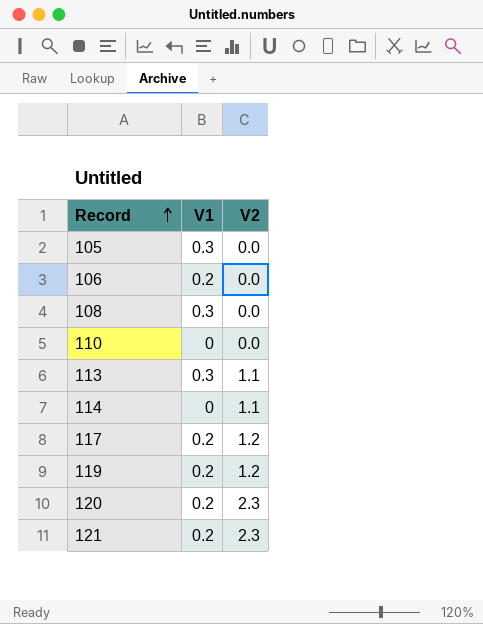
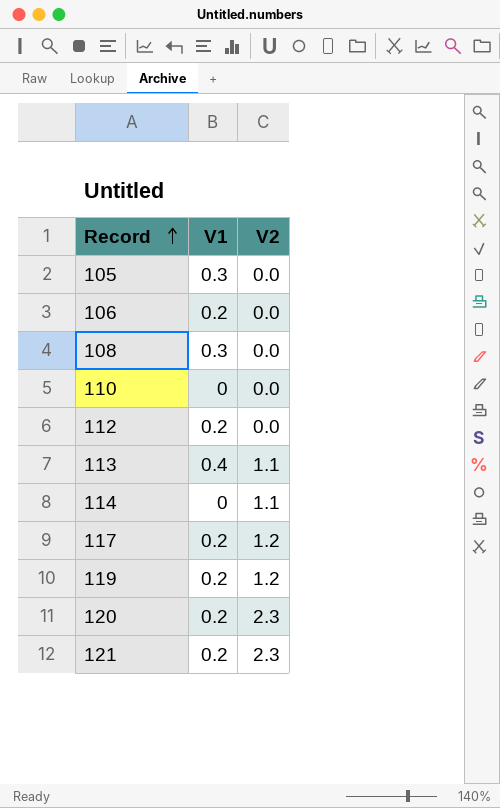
row 112: none -> 0.2 | 0.0
113 | V1: 0.3 -> 0.4

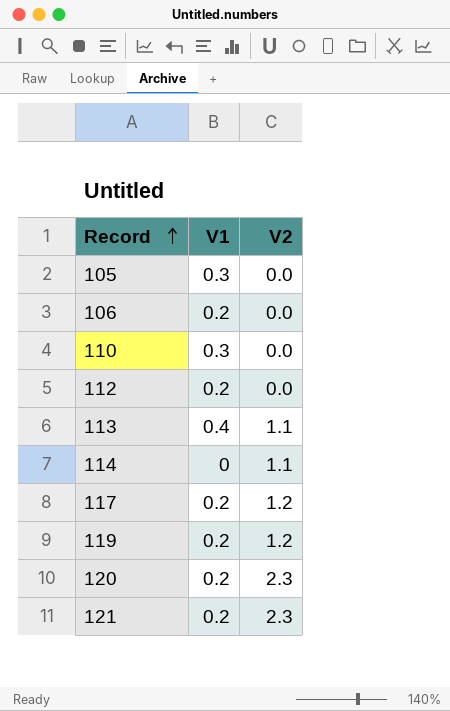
row 108: 0.3 | 0.0 -> none
110 | V1: 0 -> 0.3

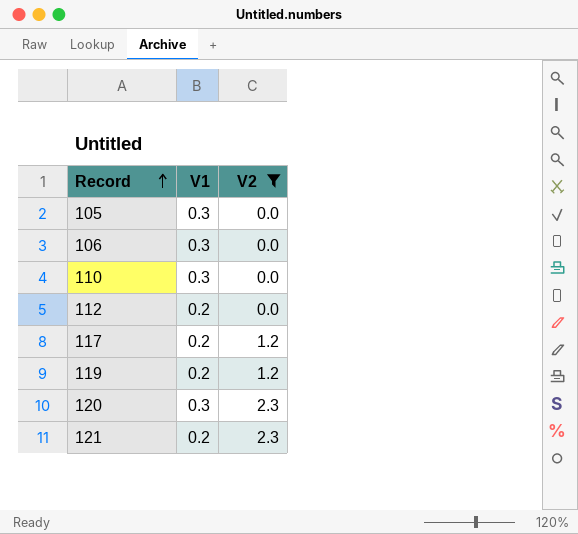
filter: none -> V2 != 1.1
106 | V1: 0.2 -> 0.3
120 | V1: 0.2 -> 0.3

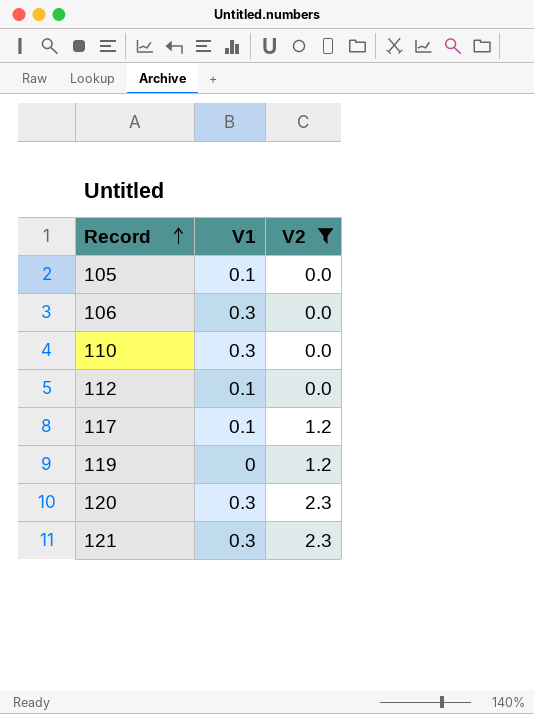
105 | V1: 0.3 -> 0.1
112 | V1: 0.2 -> 0.1
117 | V1: 0.2 -> 0.1
119 | V1: 0.2 -> 0
121 | V1: 0.2 -> 0.3

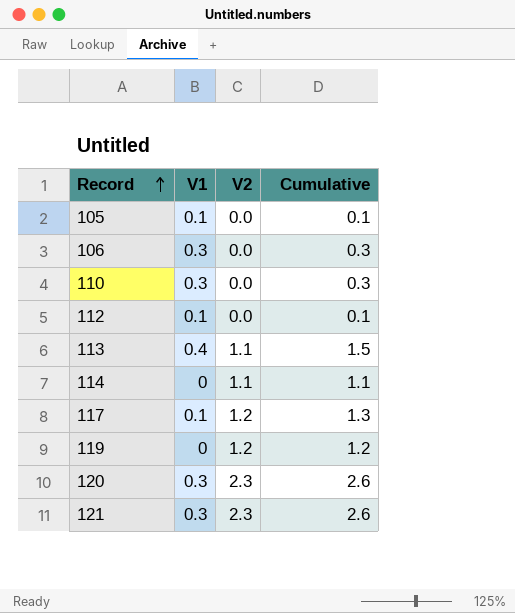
filter: V2 != 1.1 -> none
column Cumulative | formula: none -> [V1] + [V2]

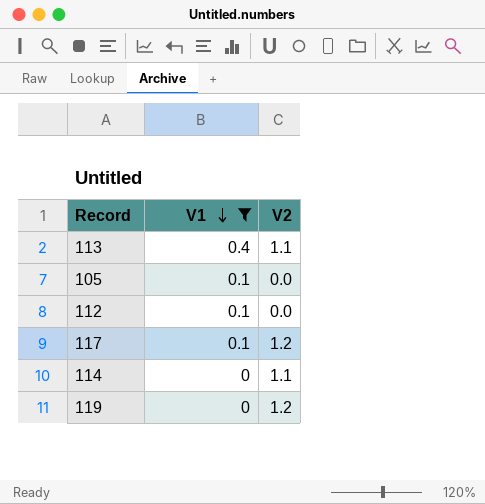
filter: none -> V1 != 0.3
row order: Record ascending -> V1 descending
column Cumulative | formula: [V1] + [V2] -> none

